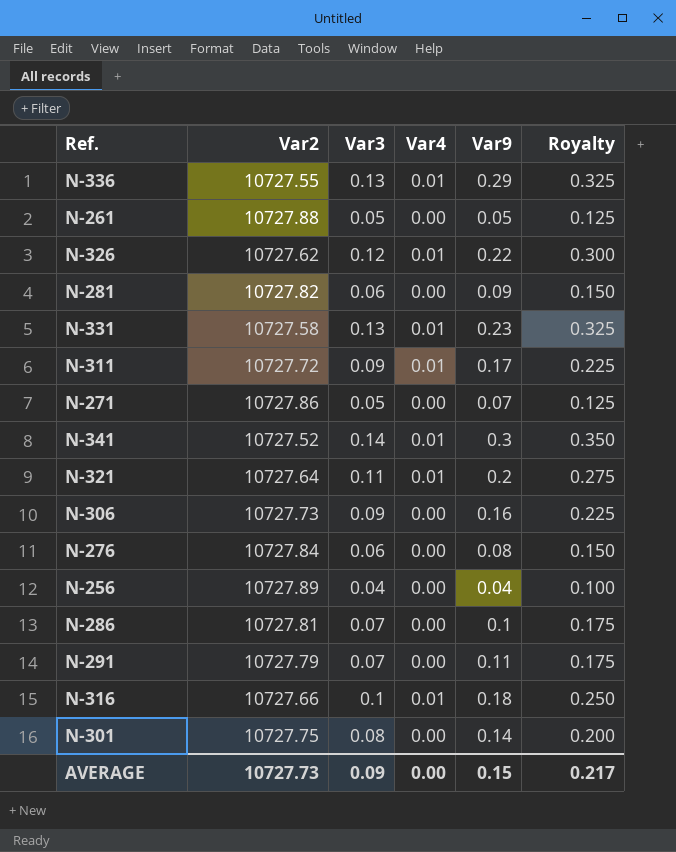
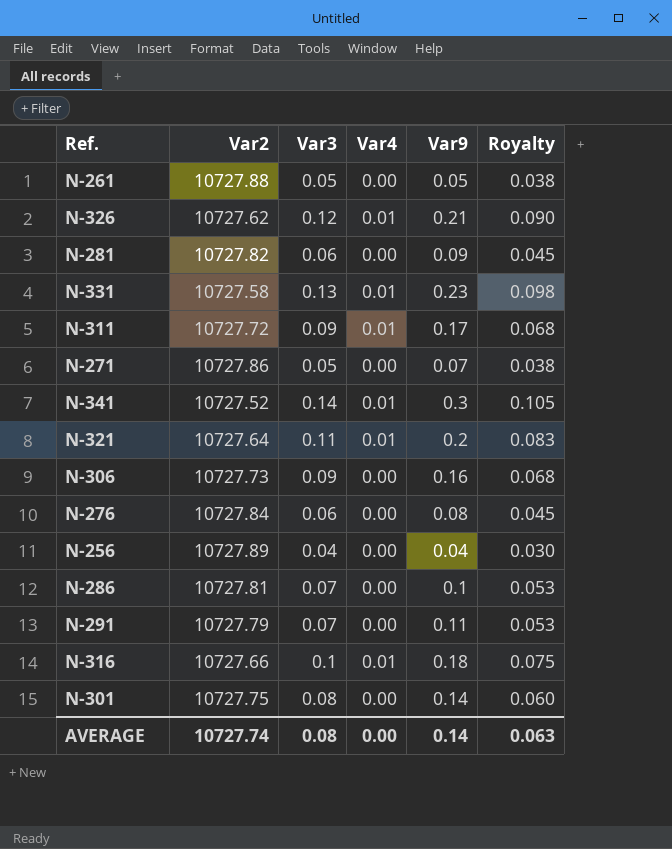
column Royalty | formula: [Var3] * 2.5 -> [Var3] * 0.75
row N-336: 10727.55 | 0.13 | 0.01 | 0.29 | 0.325 -> none
N-326 | Var9: 0.22 -> 0.21
AVERAGE | Var2: 10727.73 -> 10727.74
AVERAGE | Var3: 0.09 -> 0.08
AVERAGE | Var9: 0.15 -> 0.14
AVERAGE | Royalty: 0.217 -> 0.063

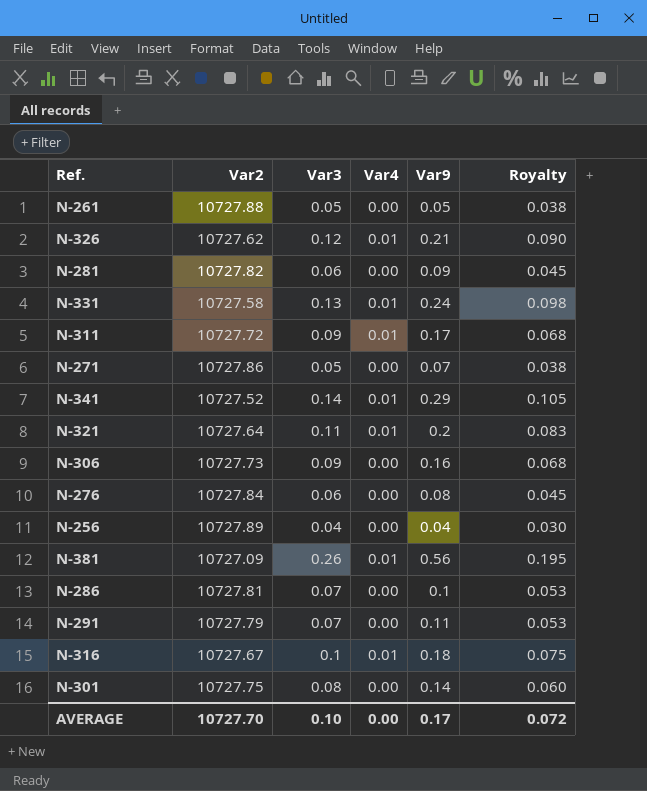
N-331 | Var9: 0.23 -> 0.24
N-341 | Var9: 0.3 -> 0.29
row N-381: none -> 10727.09 | 0.26 | 0.01 | 0.56 | 0.195
N-316 | Var2: 10727.66 -> 10727.67
AVERAGE | Var2: 10727.74 -> 10727.70
AVERAGE | Var3: 0.08 -> 0.10
AVERAGE | Var9: 0.14 -> 0.17
AVERAGE | Royalty: 0.063 -> 0.072

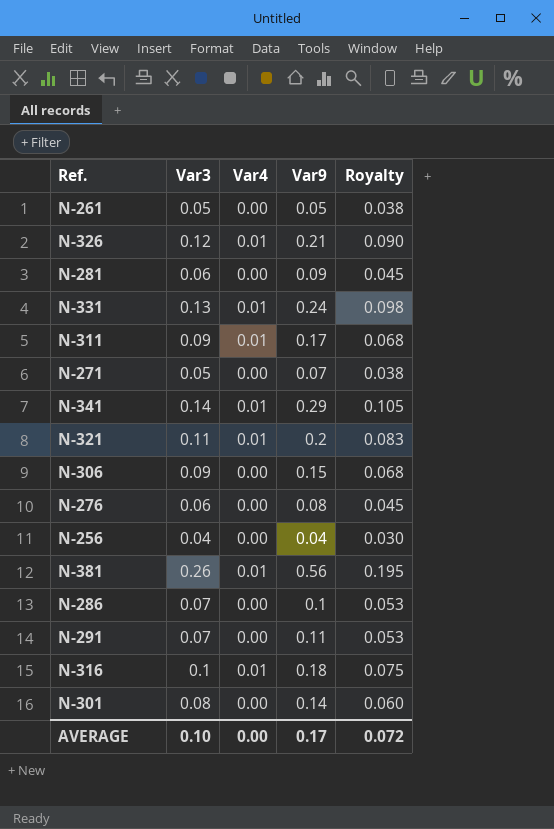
column Var2 | position: 2 -> none
N-306 | Var9: 0.16 -> 0.15

